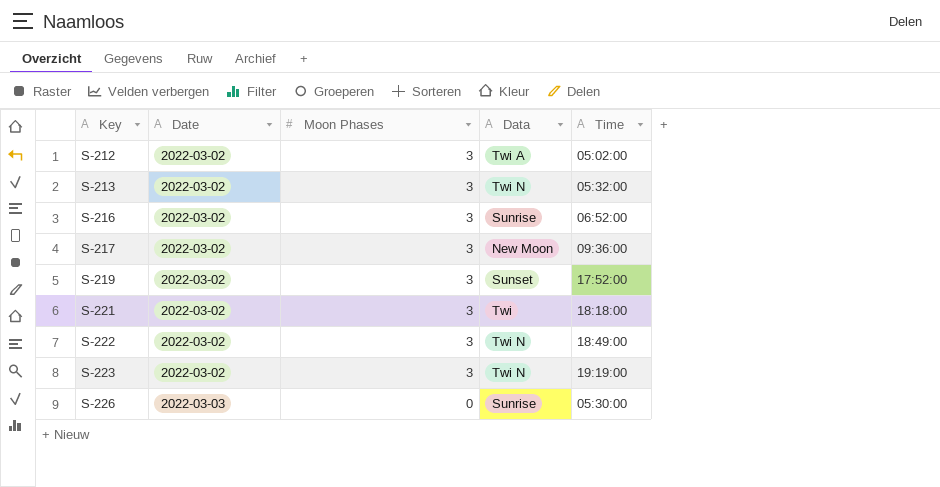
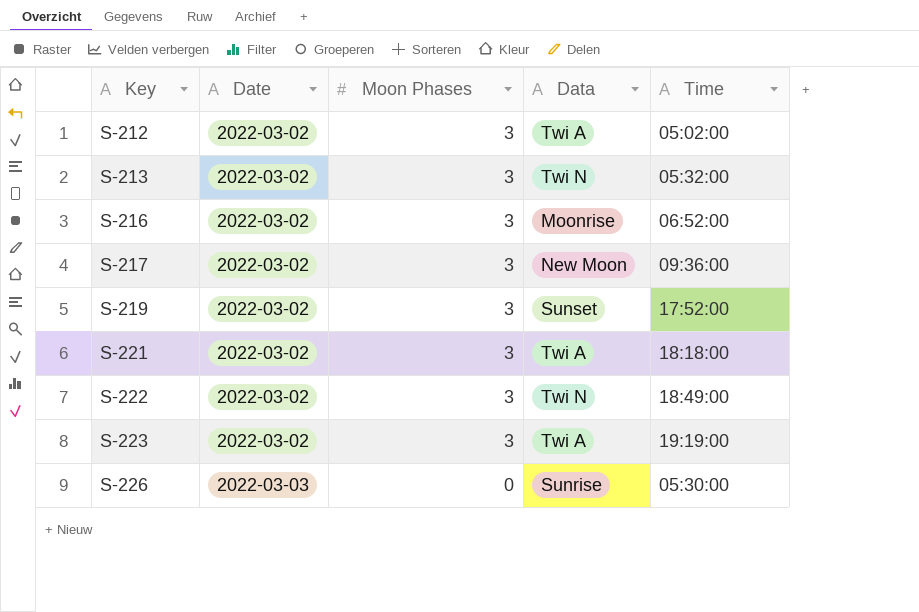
S-216 | Data: Sunrise -> Moonrise
S-221 | Data: Twi -> Twi A
S-223 | Data: Twi N -> Twi A

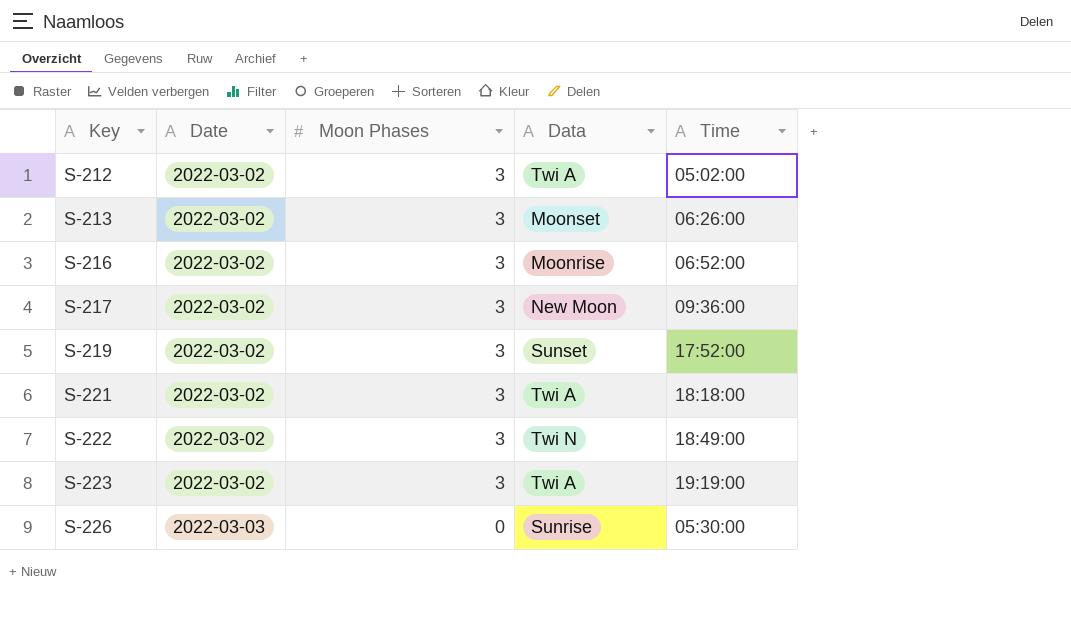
S-213 | Data: Twi N -> Moonset
S-213 | Time: 05:32:00 -> 06:26:00

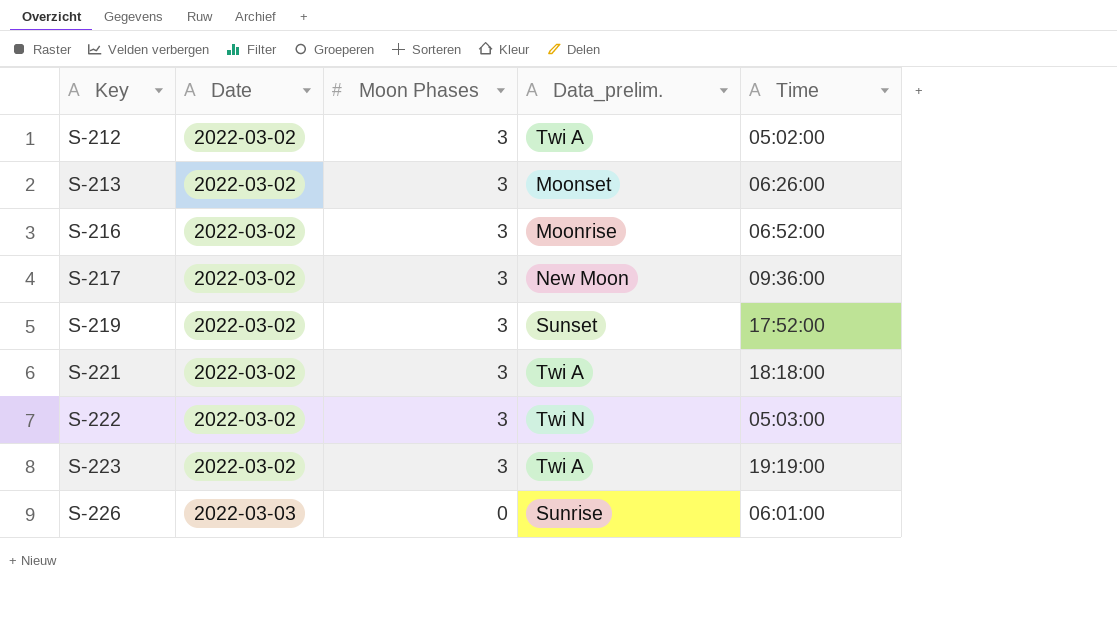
column name: Data -> Data_prelim.
S-222 | Time: 18:49:00 -> 05:03:00
S-226 | Time: 05:30:00 -> 06:01:00

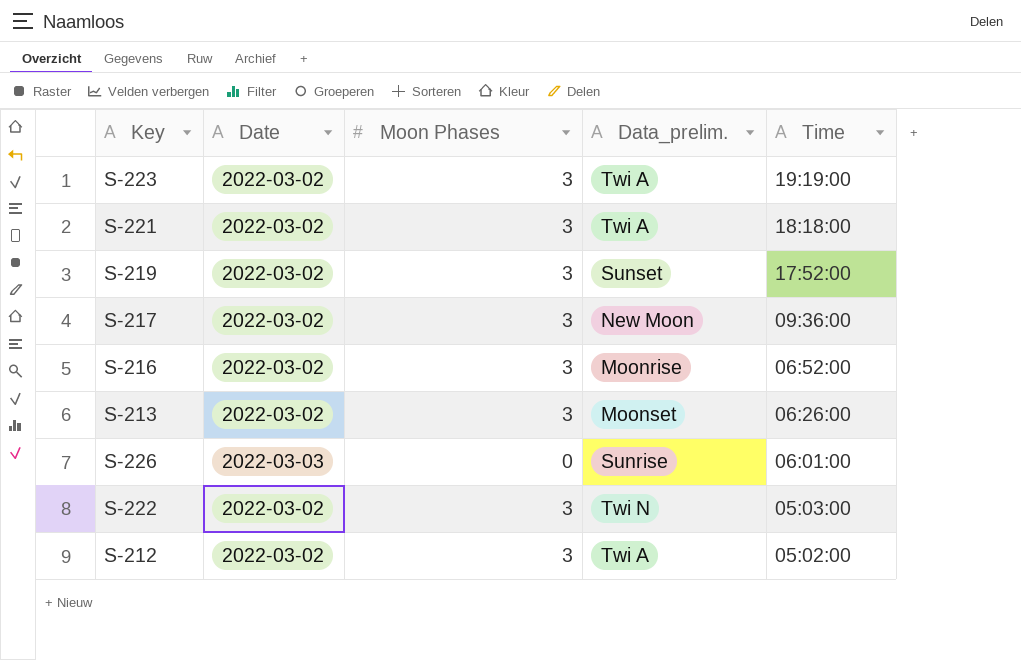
row order: Key ascending -> Time descending

